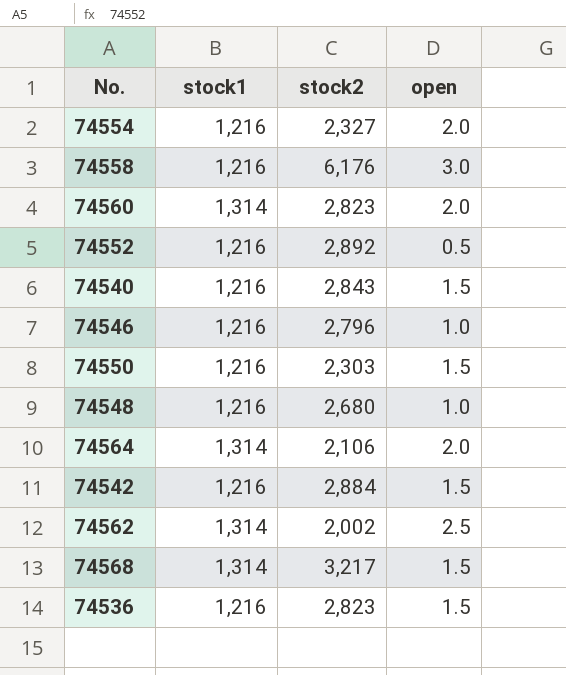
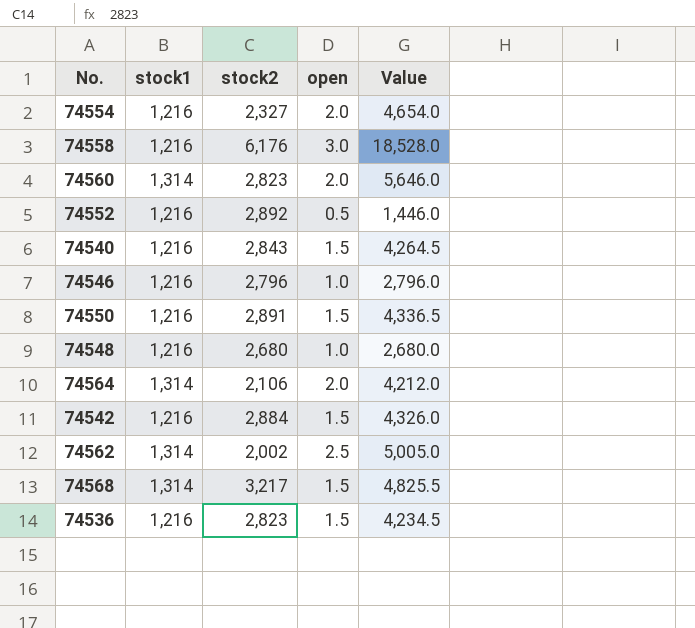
column Value | formula: none -> [stock2] * [open]
74550 | stock2: 2,303 -> 2,891

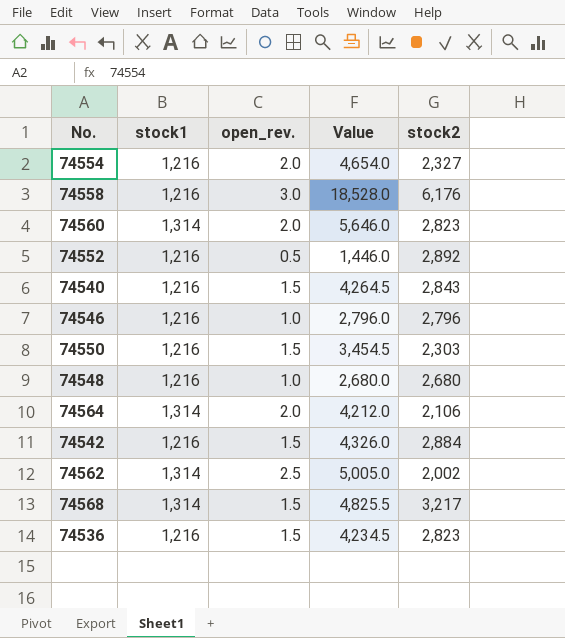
column name: open -> open_rev.
column stock2 | position: 3 -> 5
74550 | Value: 4,336.5 -> 3,454.5
74550 | stock2: 2,891 -> 2,303

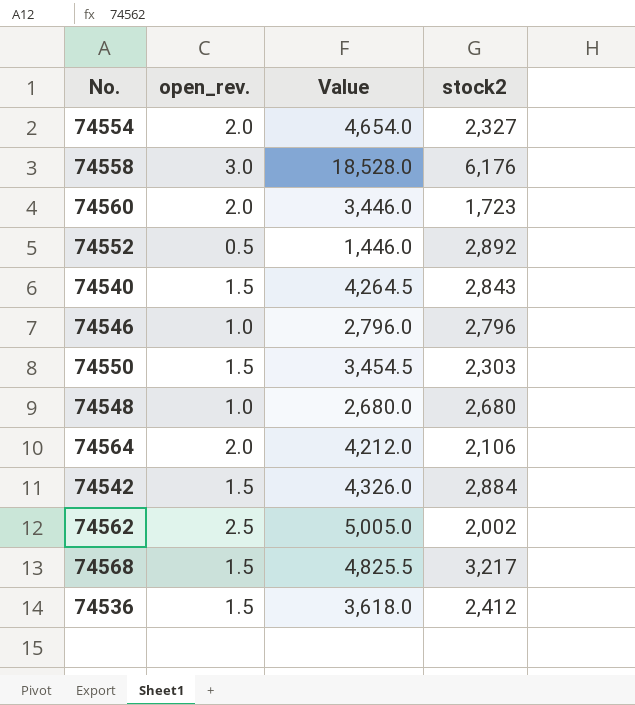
column stock1 | position: 2 -> none
74560 | Value: 5,646.0 -> 3,446.0
74560 | stock2: 2,823 -> 1,723
74536 | Value: 4,234.5 -> 3,618.0
74536 | stock2: 2,823 -> 2,412

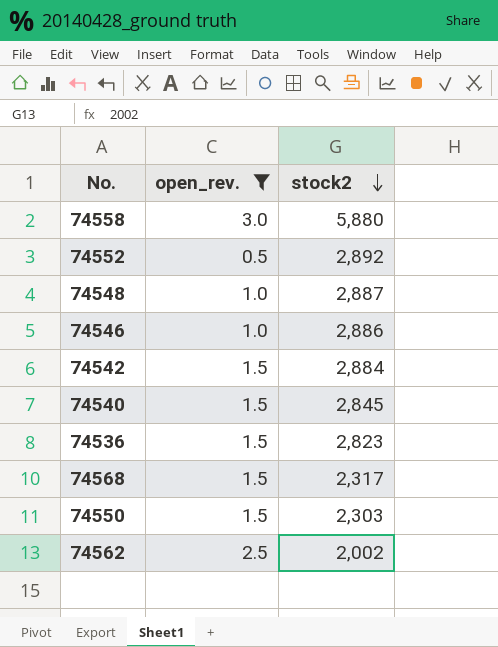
filter: none -> open_rev. != 2.0
row order: none -> stock2 descending
column Value | formula: [open_rev.] * [stock2] -> none
74558 | stock2: 6,176 -> 5,880
74548 | stock2: 2,680 -> 2,887
74546 | stock2: 2,796 -> 2,886
74540 | stock2: 2,843 -> 2,845
74536 | stock2: 2,412 -> 2,823
74568 | stock2: 3,217 -> 2,317

